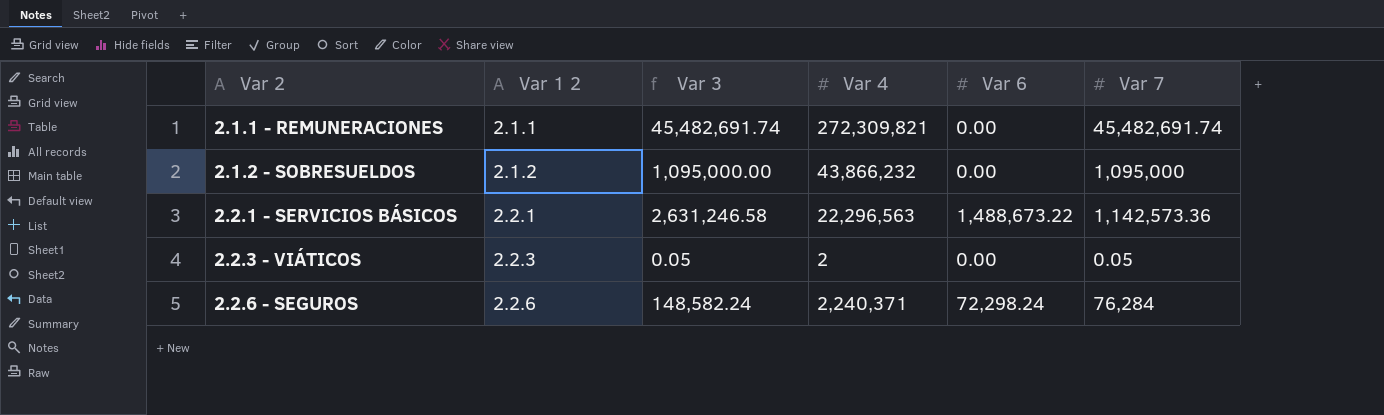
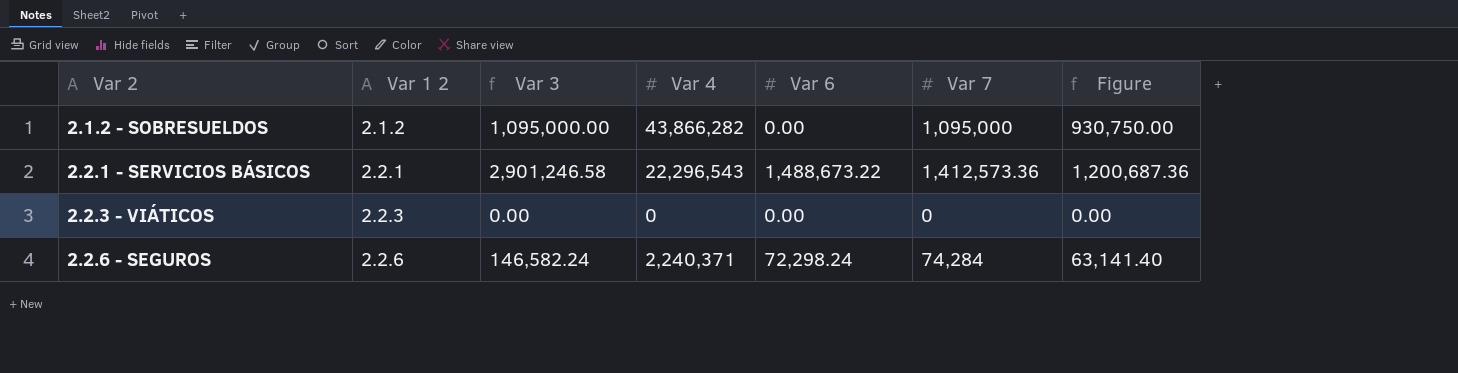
column Figure | formula: none -> [Var 7] * 0.85
row 2.1.1 - REMUNERACIONES: 2.1.1 | 45,482,691.74 | 272,309,821 | 0.00 | 45,482,691.74 -> none
2.1.2 - SOBRESUELDOS | Var 4: 43,866,232 -> 43,866,282
2.2.1 - SERVICIOS BÁSICOS | Var 3: 2,631,246.58 -> 2,901,246.58
2.2.1 - SERVICIOS BÁSICOS | Var 4: 22,296,563 -> 22,296,543
2.2.1 - SERVICIOS BÁSICOS | Var 7: 1,142,573.36 -> 1,412,573.36
2.2.3 - VIÁTICOS | Var 3: 0.05 -> 0.00
2.2.3 - VIÁTICOS | Var 4: 2 -> 0
2.2.3 - VIÁTICOS | Var 7: 0.05 -> 0
2.2.6 - SEGUROS | Var 3: 148,582.24 -> 146,582.24
2.2.6 - SEGUROS | Var 7: 76,284 -> 74,284

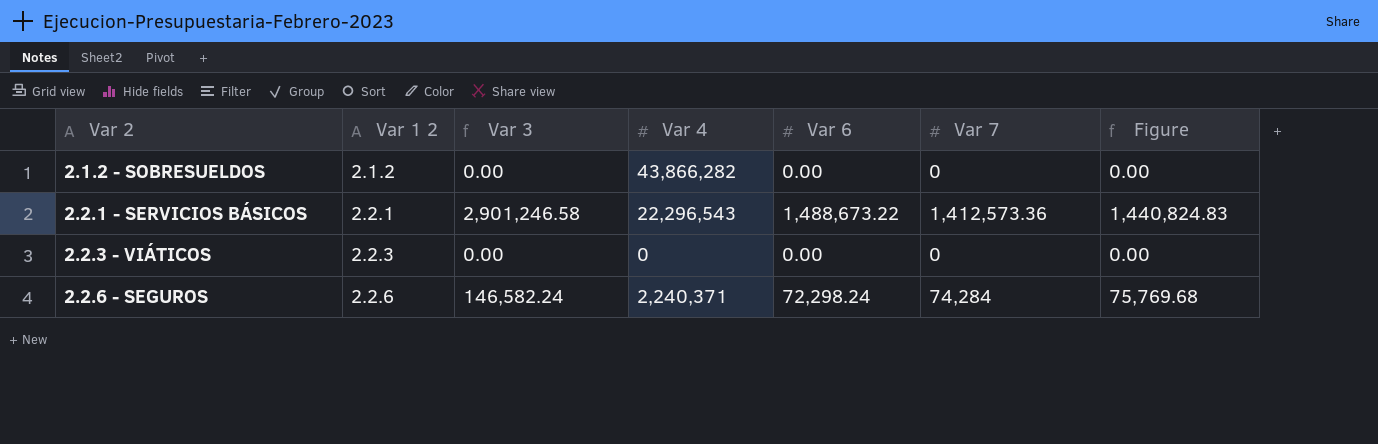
column Figure | formula: [Var 7] * 0.85 -> [Var 7] * 1.02
2.1.2 - SOBRESUELDOS | Var 3: 1,095,000.00 -> 0.00
2.1.2 - SOBRESUELDOS | Var 7: 1,095,000 -> 0

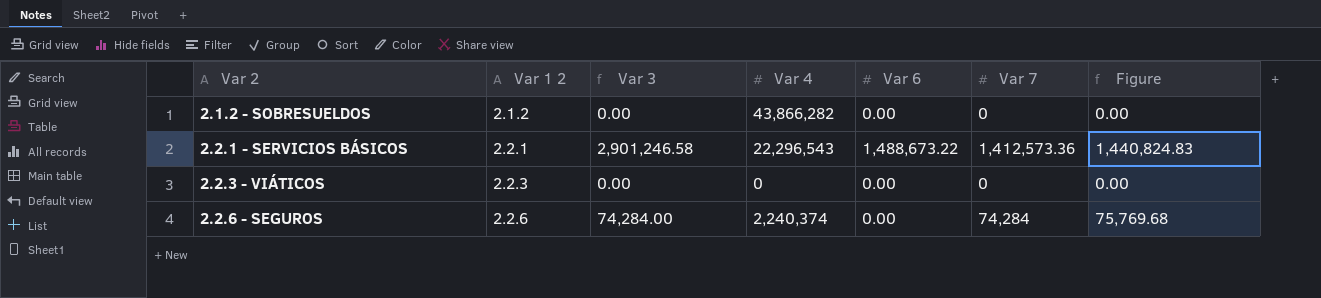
2.2.6 - SEGUROS | Var 3: 146,582.24 -> 74,284.00
2.2.6 - SEGUROS | Var 4: 2,240,371 -> 2,240,374
2.2.6 - SEGUROS | Var 6: 72,298.24 -> 0.00

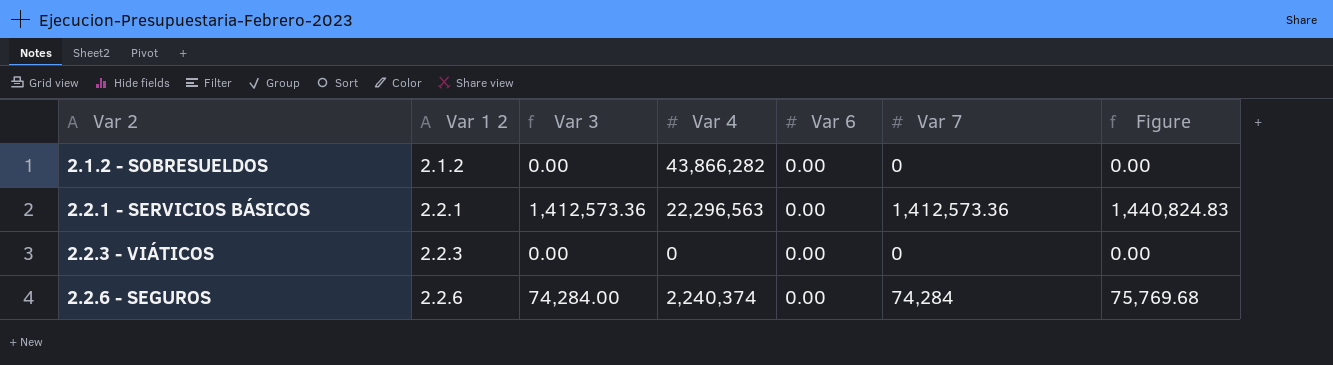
2.2.1 - SERVICIOS BÁSICOS | Var 3: 2,901,246.58 -> 1,412,573.36
2.2.1 - SERVICIOS BÁSICOS | Var 4: 22,296,543 -> 22,296,563
2.2.1 - SERVICIOS BÁSICOS | Var 6: 1,488,673.22 -> 0.00

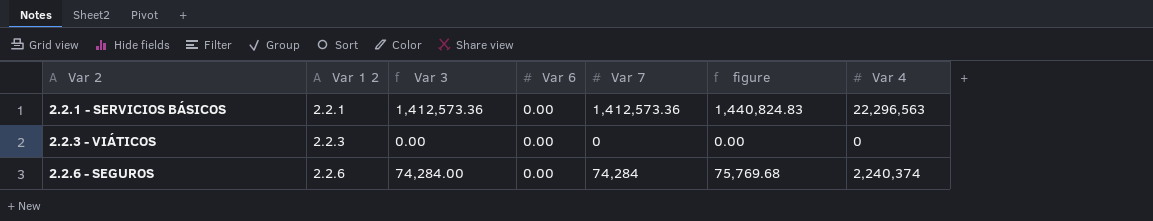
column name: Figure -> figure
column Var 4 | position: 4 -> 7
row 2.1.2 - SOBRESUELDOS: 2.1.2 | 0.00 | 43,866,282 | 0.00 | 0 | 0.00 -> none

